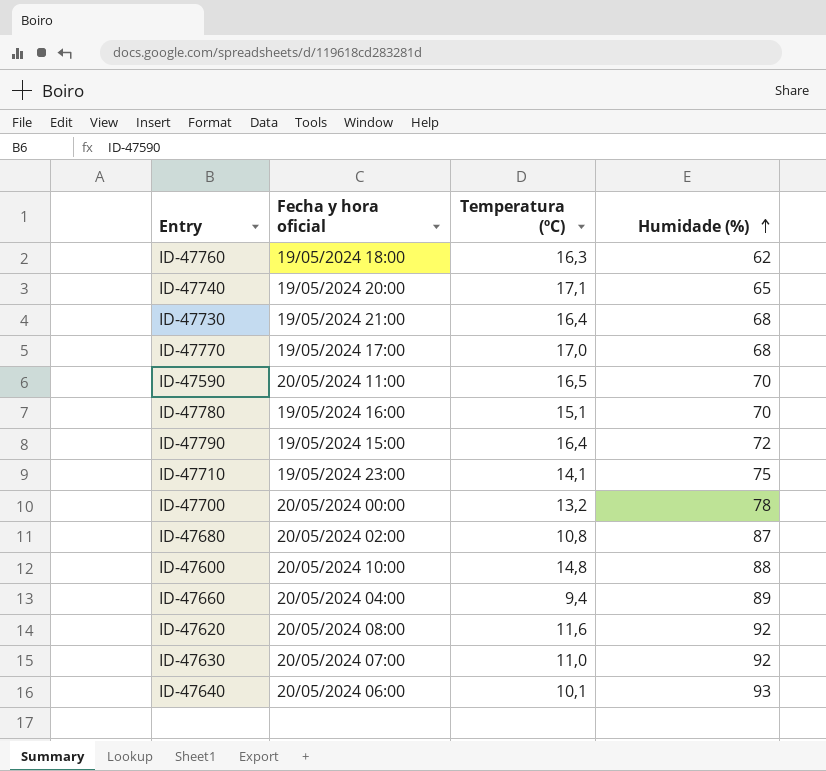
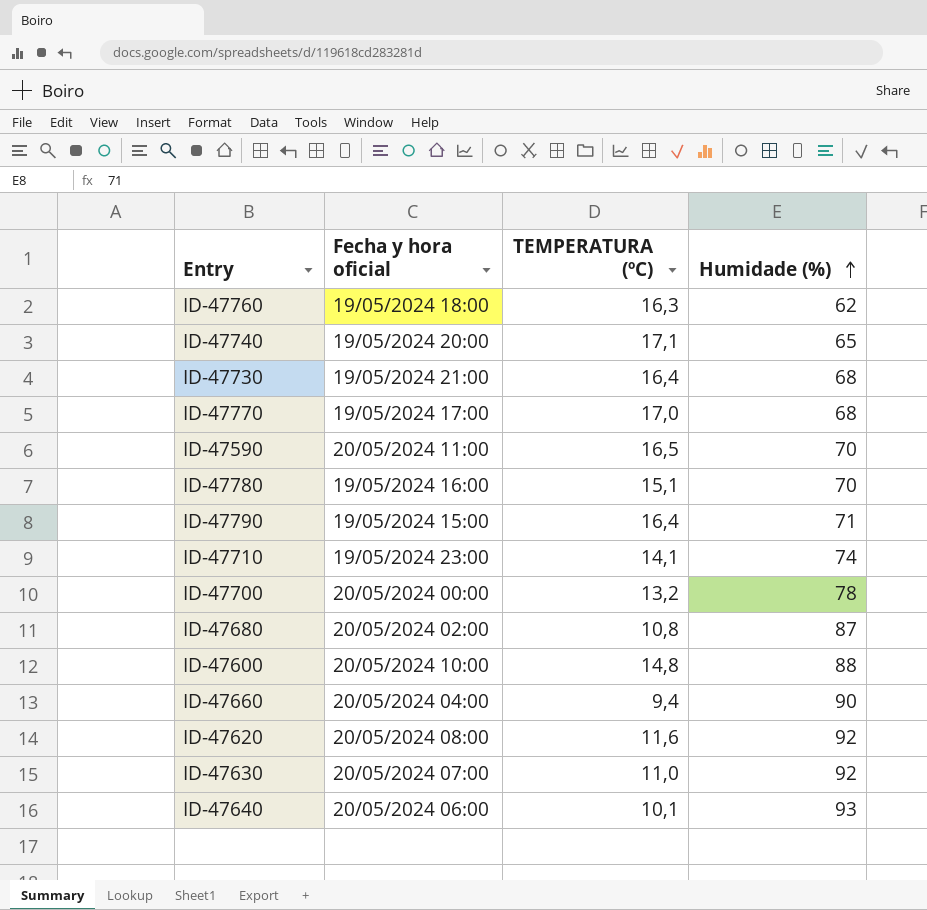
column name: Temperatura (ºC) -> TEMPERATURA (ºC)
ID-47790 | Humidade (%): 72 -> 71
ID-47710 | Humidade (%): 75 -> 74
ID-47660 | Humidade (%): 89 -> 90

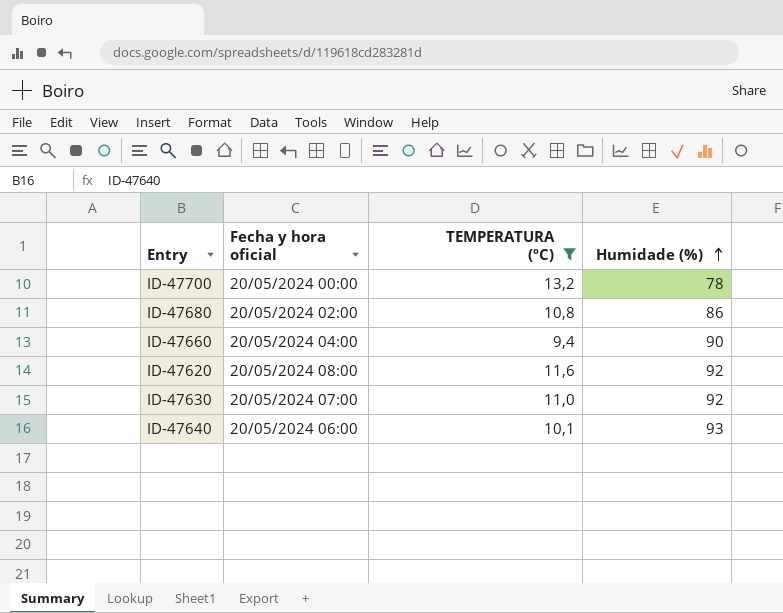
filter: none -> TEMPERATURA (ºC) <= 13,2
ID-47680 | Humidade (%): 87 -> 86

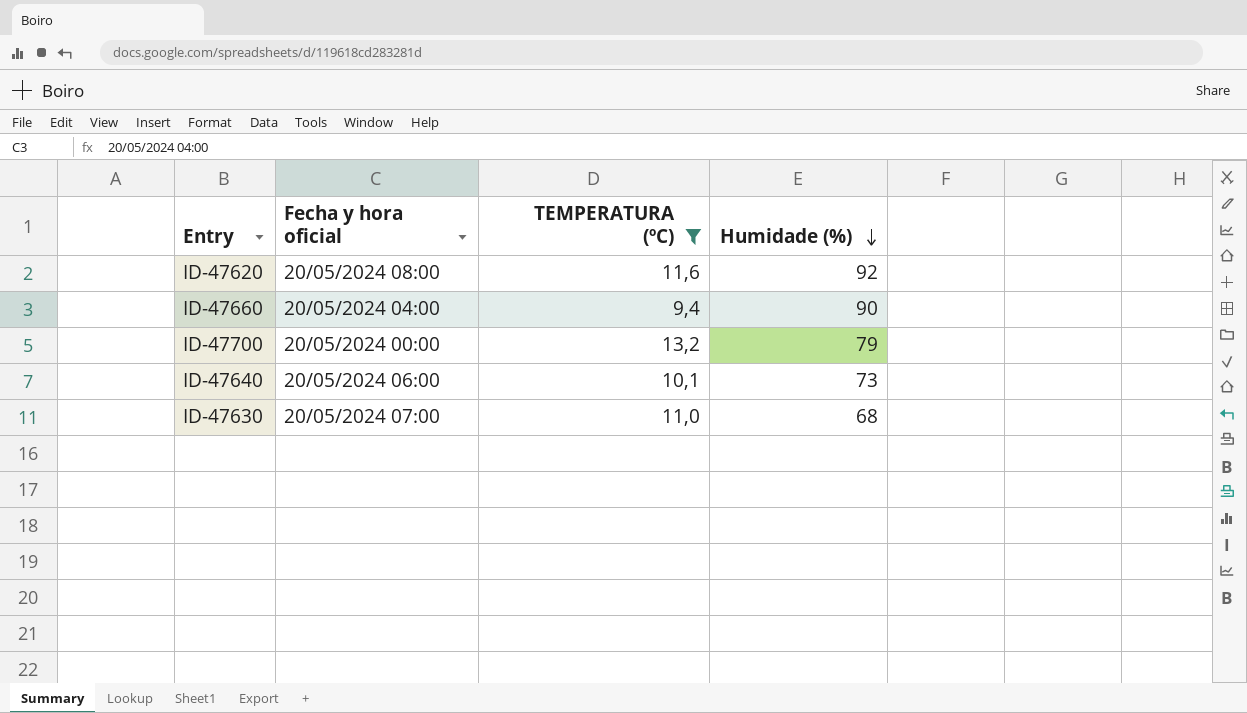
row order: Humidade (%) ascending -> Humidade (%) descending
row ID-47680: 20/05/2024 02:00 | 10,8 | 86 -> none
ID-47700 | Humidade (%): 78 -> 79
ID-47640 | Humidade (%): 93 -> 73
ID-47630 | Humidade (%): 92 -> 68

